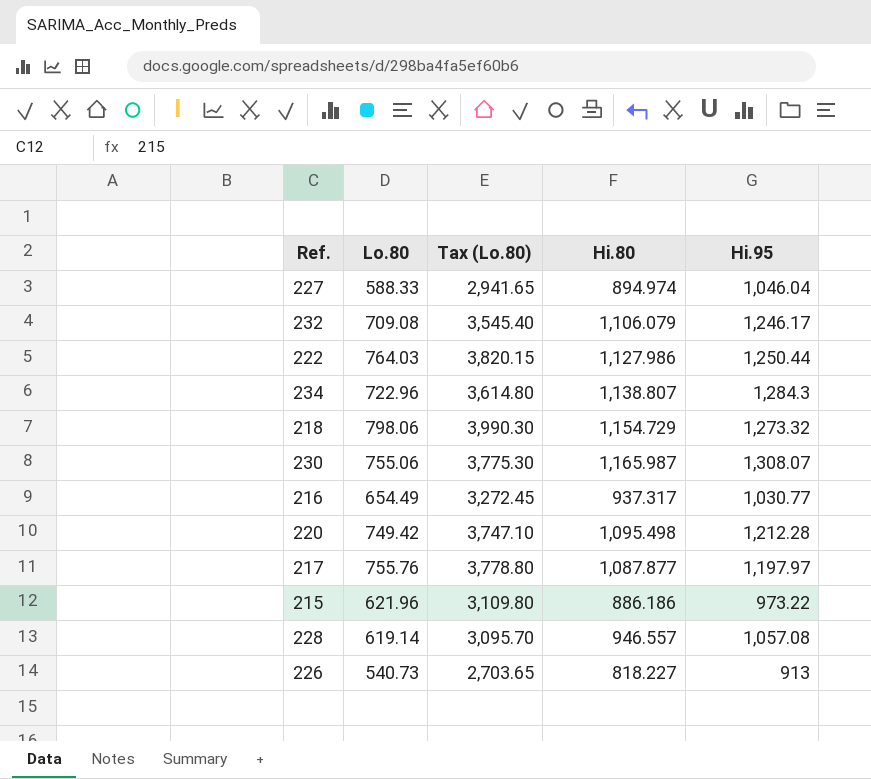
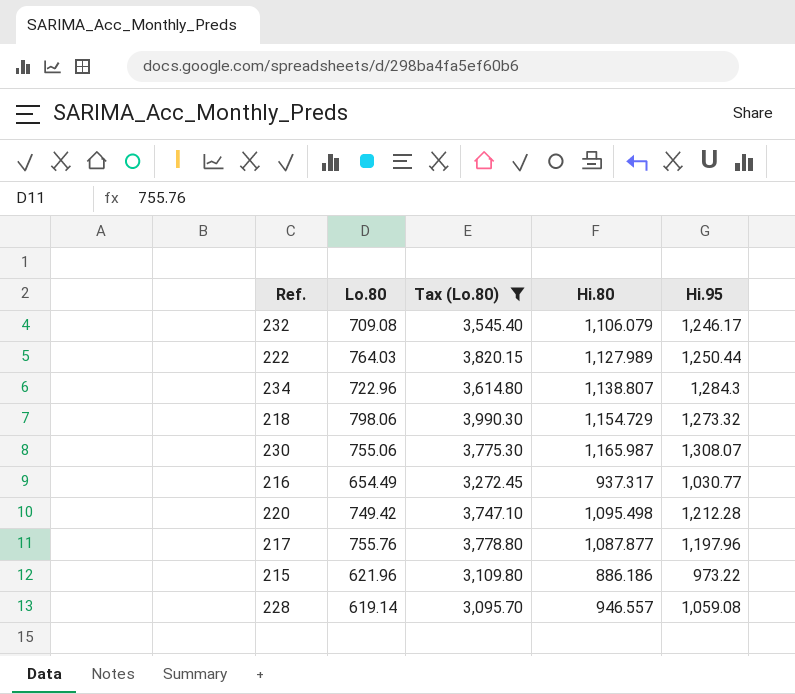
filter: none -> Tax (Lo.80) >= 3,095.70
222 | Hi.80: 1,127.986 -> 1,127.989
217 | Hi.95: 1,197.97 -> 1,197.96
228 | Hi.95: 1,057.08 -> 1,059.08

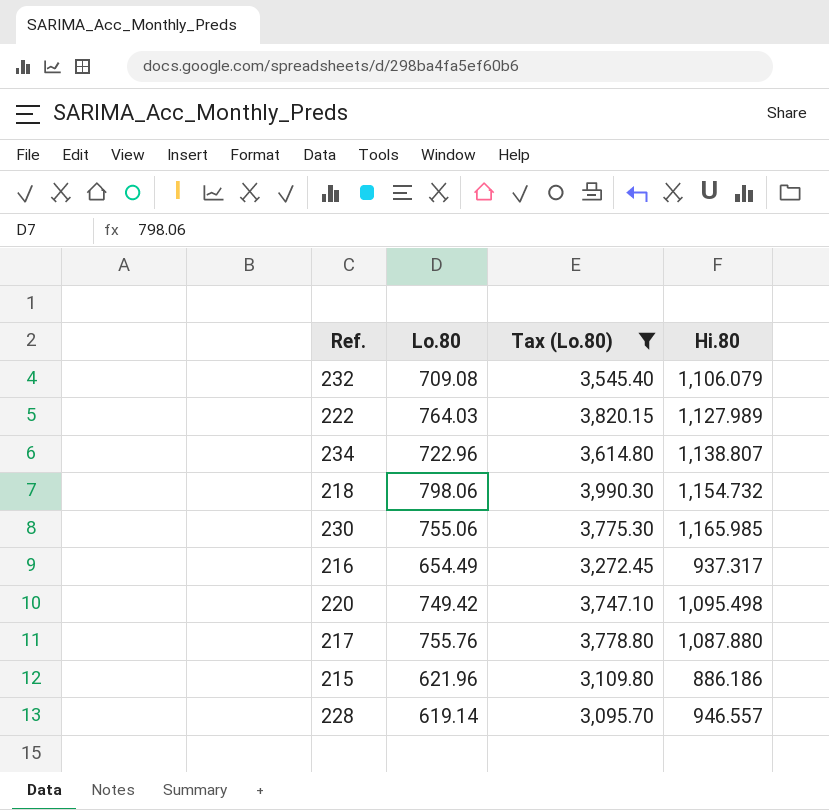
column Hi.95 | position: 5 -> none
218 | Hi.80: 1,154.729 -> 1,154.732
230 | Hi.80: 1,165.987 -> 1,165.985
217 | Hi.80: 1,087.877 -> 1,087.880

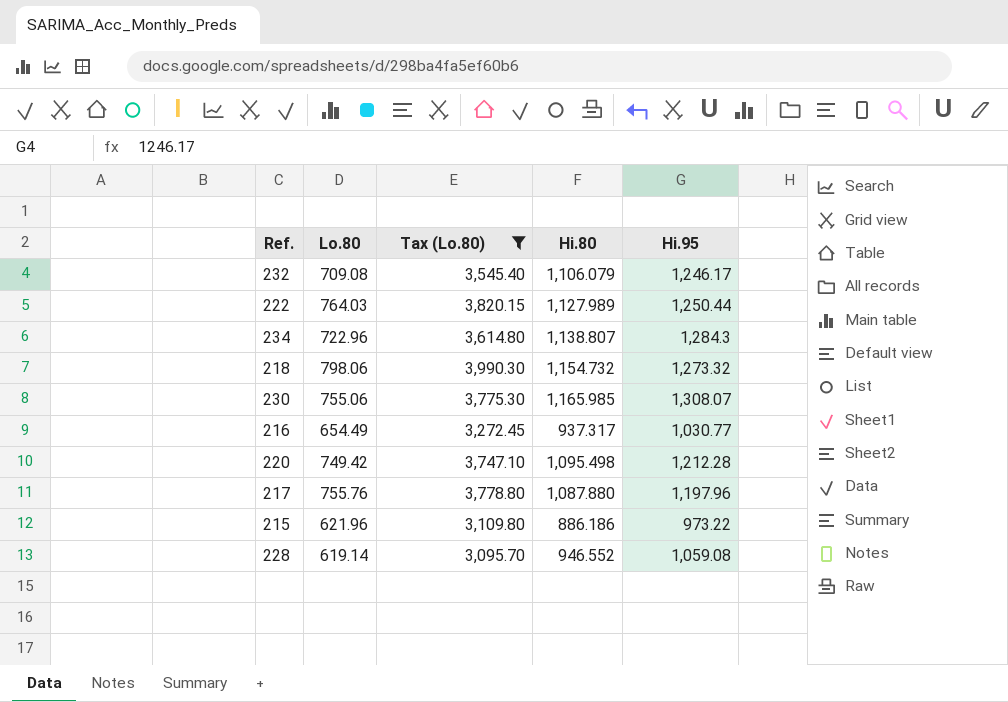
column Hi.95 | position: none -> 5
228 | Hi.80: 946.557 -> 946.552

